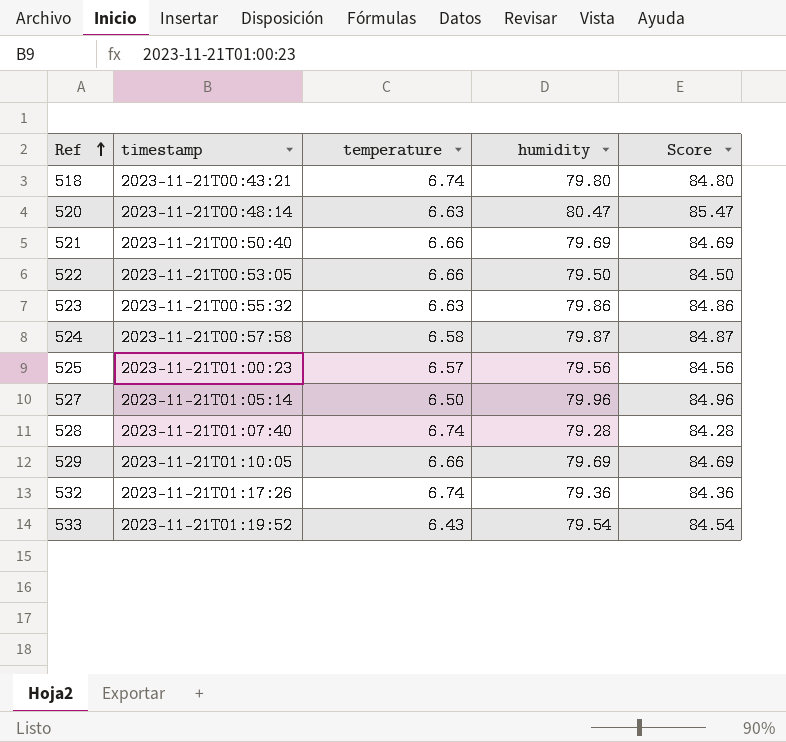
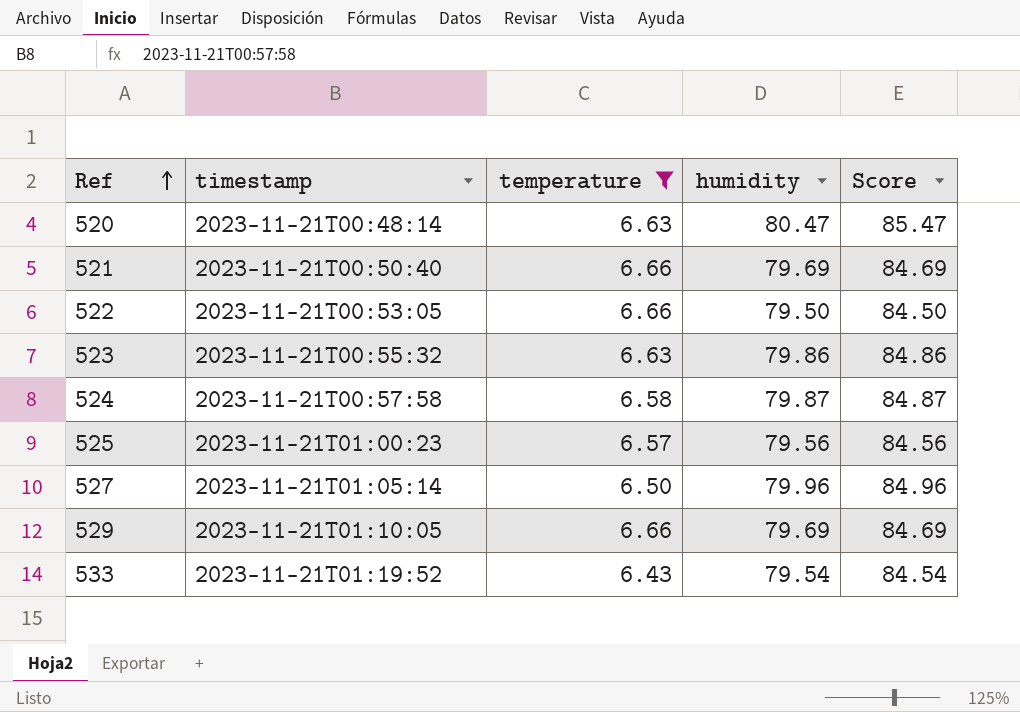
filter: none -> temperature != 6.74

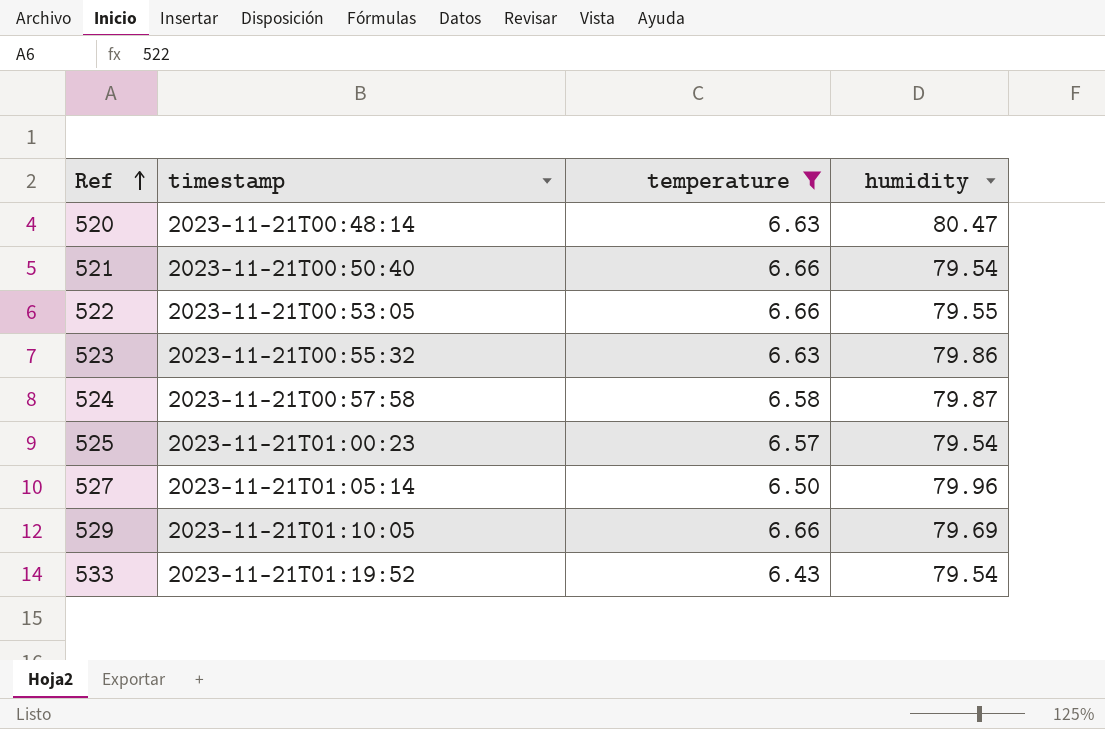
column Score | formula: [humidity] + 5 -> none
521 | humidity: 79.69 -> 79.54
522 | humidity: 79.50 -> 79.55
525 | humidity: 79.56 -> 79.54

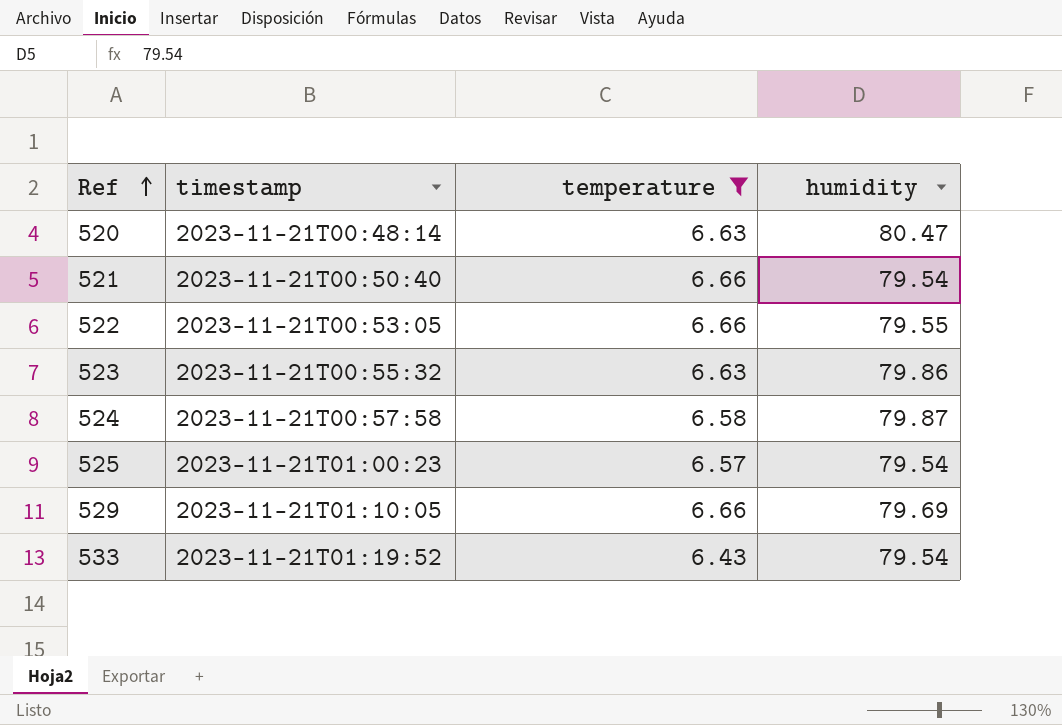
row 527: 2023-11-21T01:05:14 | 6.50 | 79.96 -> none

